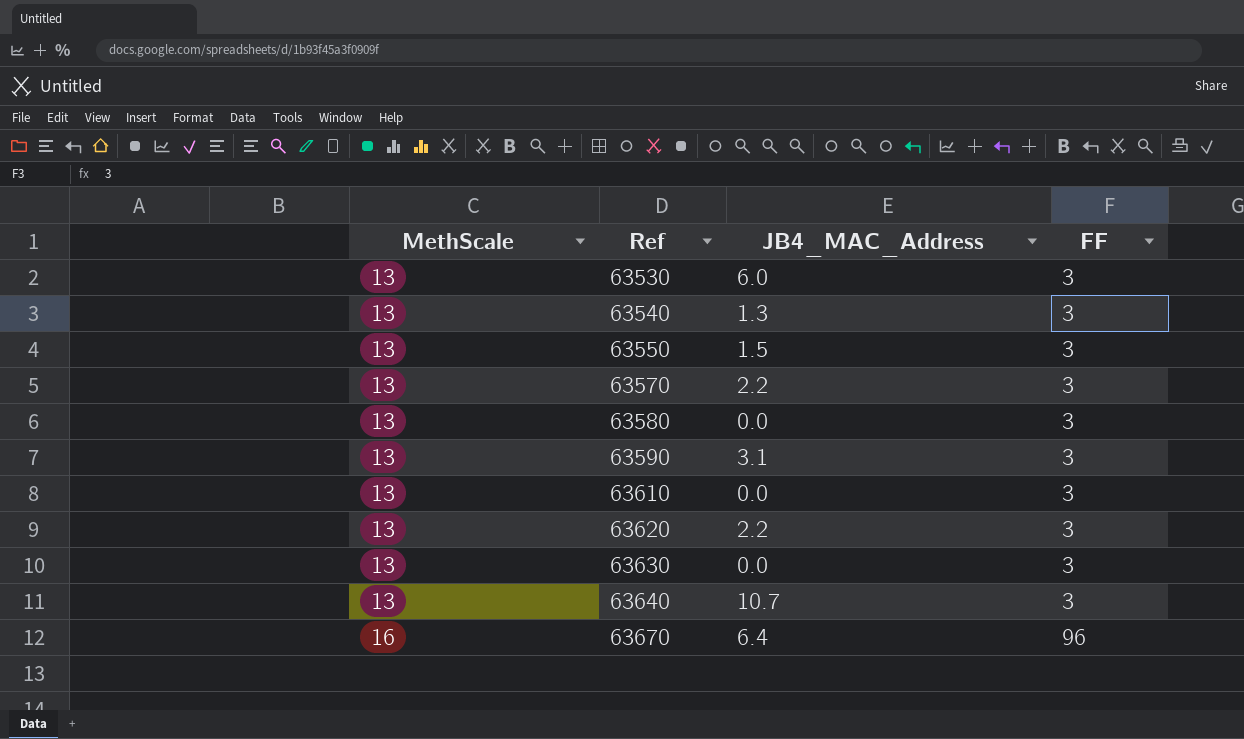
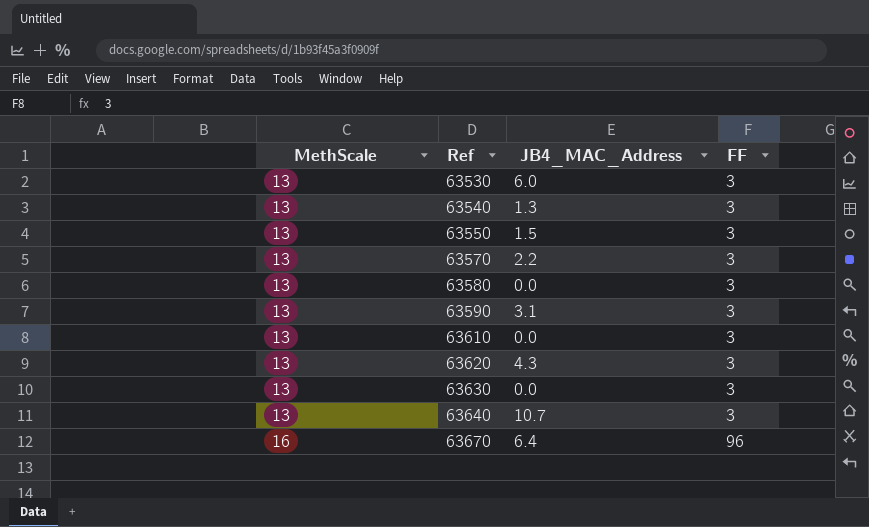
63620 | JB4_MAC_Address: 2.2 -> 4.3

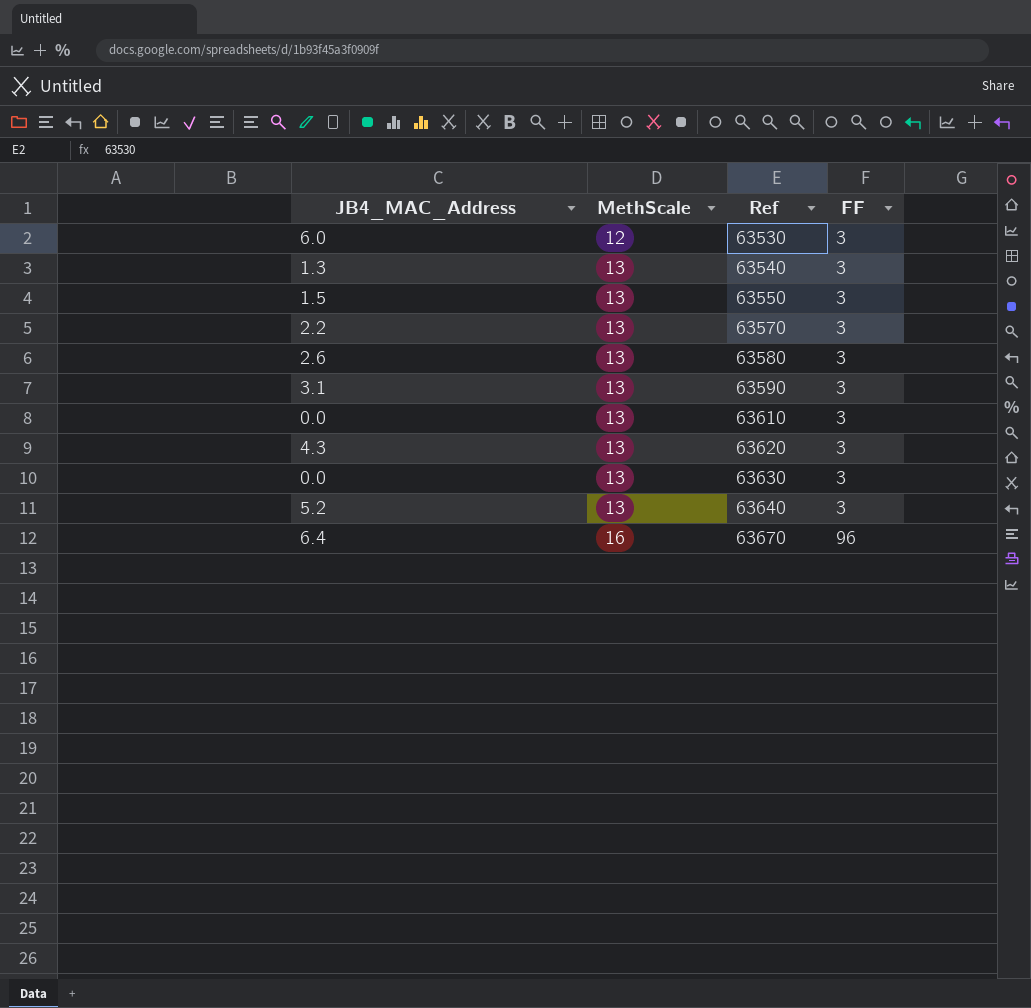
column JB4_MAC_Address | position: 3 -> 1
63530 | MethScale: 13 -> 12
63580 | JB4_MAC_Address: 0.0 -> 2.6
63640 | JB4_MAC_Address: 10.7 -> 5.2

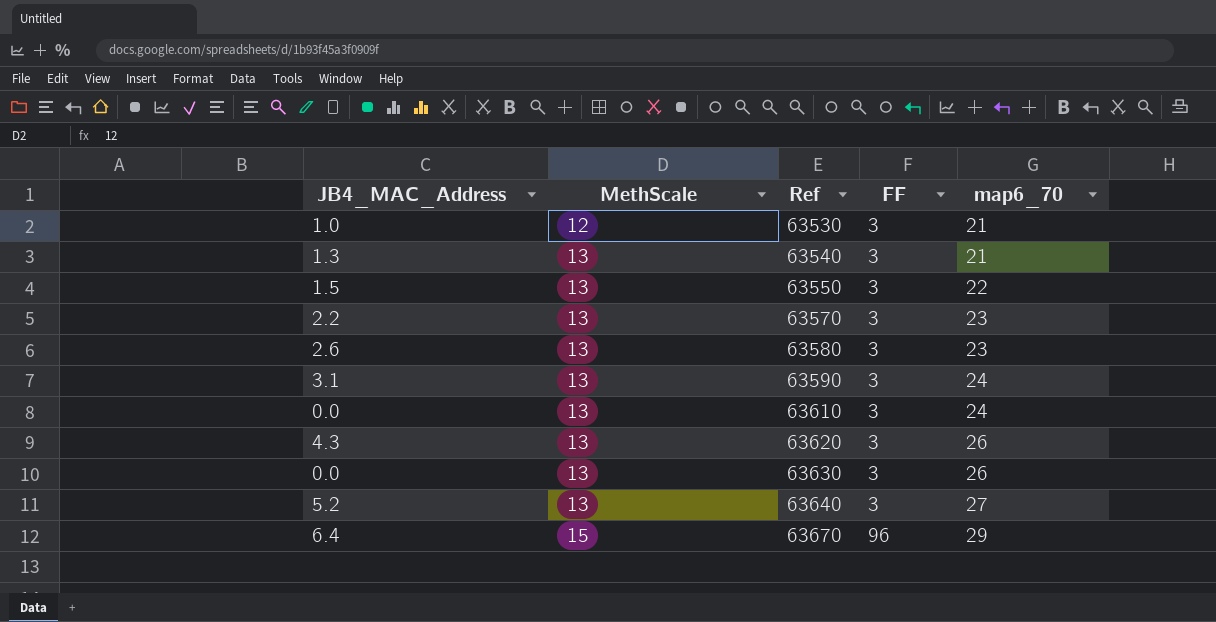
column map6_70 | position: none -> 5
63530 | JB4_MAC_Address: 6.0 -> 1.0
63670 | MethScale: 16 -> 15

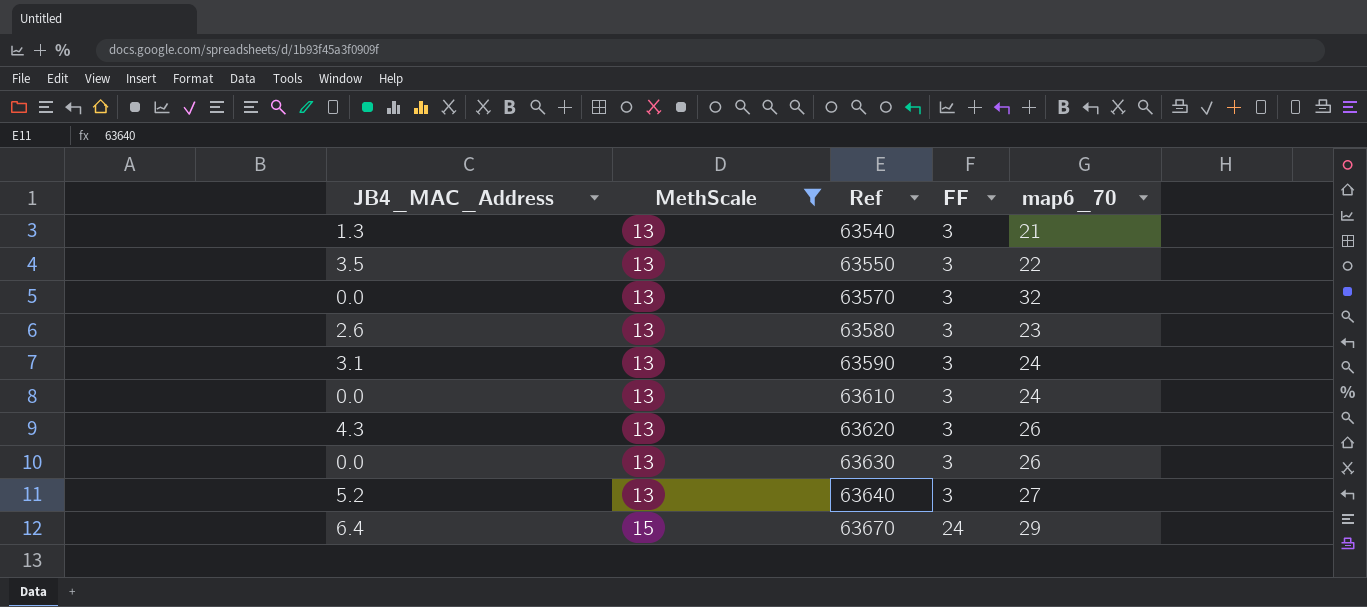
filter: none -> MethScale != 12
63550 | JB4_MAC_Address: 1.5 -> 3.5
63570 | JB4_MAC_Address: 2.2 -> 0.0
63570 | map6_70: 23 -> 32
63670 | FF: 96 -> 24

